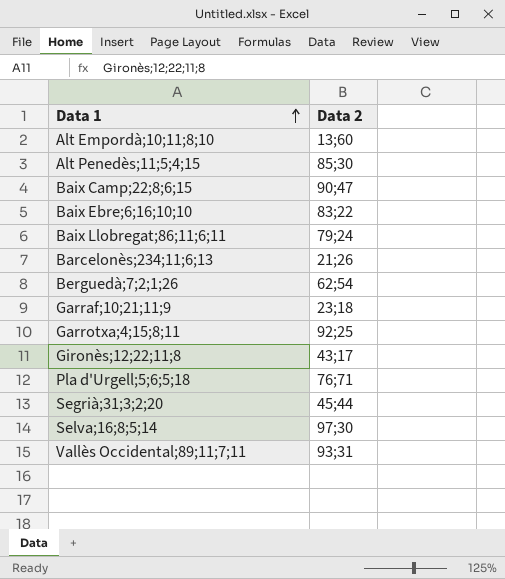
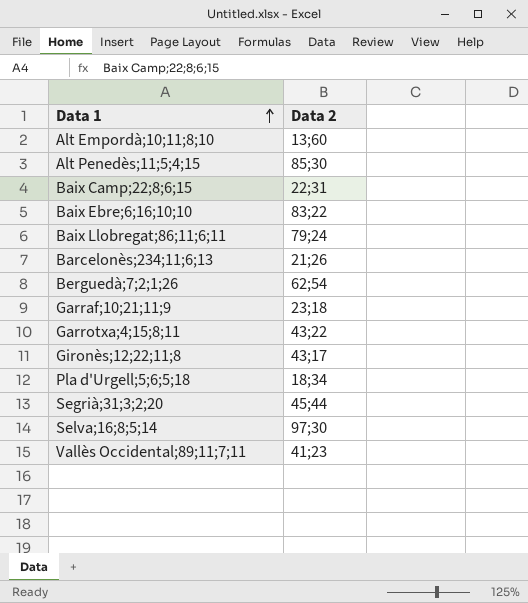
Baix Camp;22;8;6;15 | Data 2: 90;47 -> 22;31
Garrotxa;4;15;8;11 | Data 2: 92;25 -> 43;22
Pla d'Urgell;5;6;5;18 | Data 2: 76;71 -> 18;34
Vallès Occidental;89;11;7;11 | Data 2: 93;31 -> 41;23

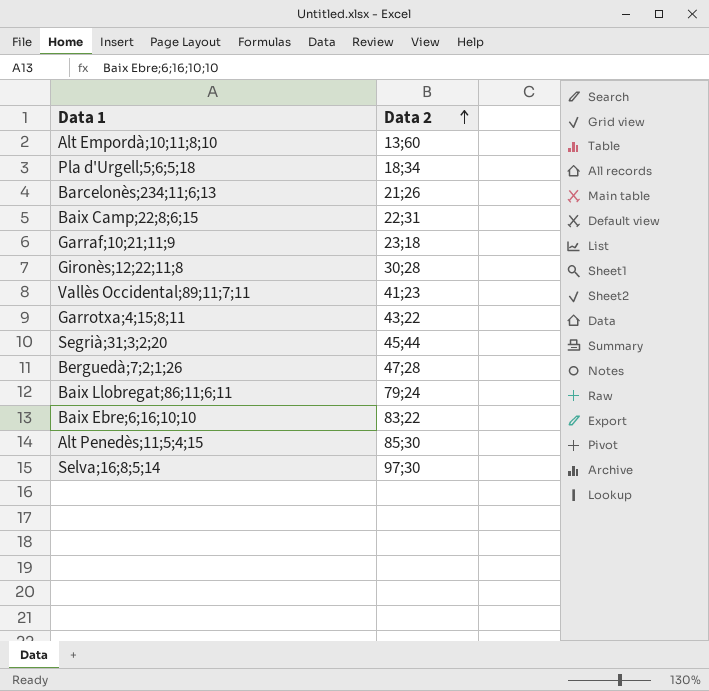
row order: Data 1 ascending -> Data 2 ascending
Gironès;12;22;11;8 | Data 2: 43;17 -> 30;28
Berguedà;7;2;1;26 | Data 2: 62;54 -> 47;28

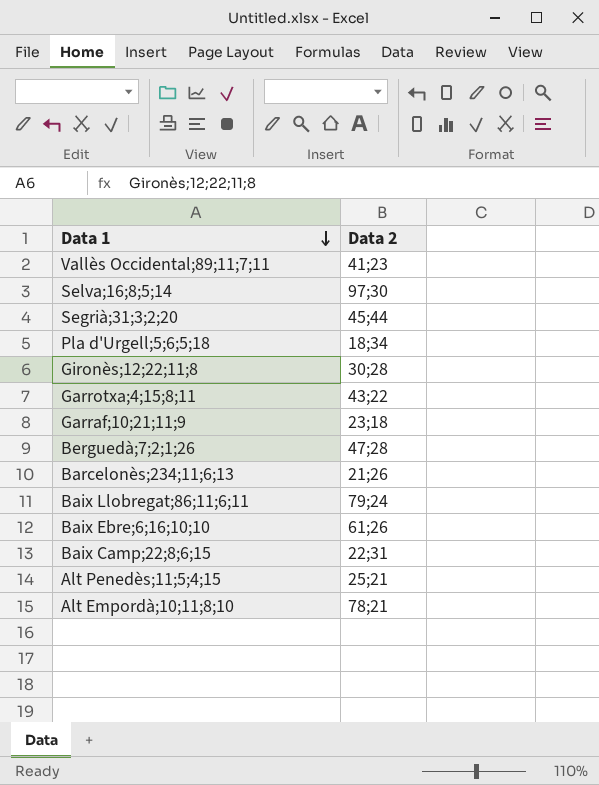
row order: Data 2 ascending -> Data 1 descending
Baix Ebre;6;16;10;10 | Data 2: 83;22 -> 61;26
Alt Penedès;11;5;4;15 | Data 2: 85;30 -> 25;21
Alt Empordà;10;11;8;10 | Data 2: 13;60 -> 78;21

